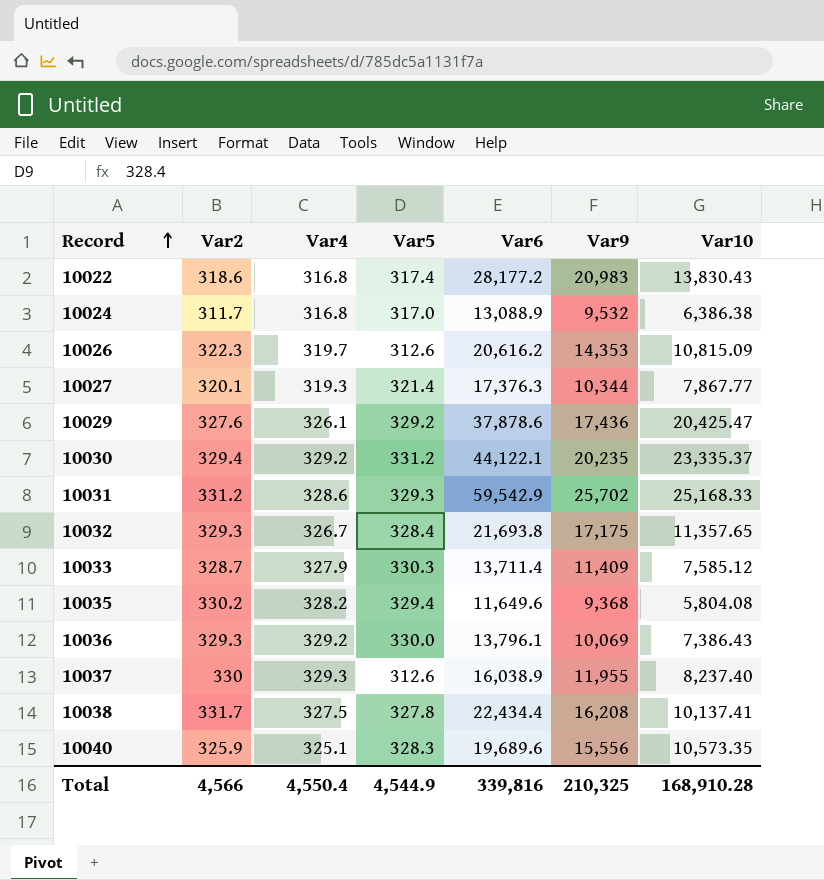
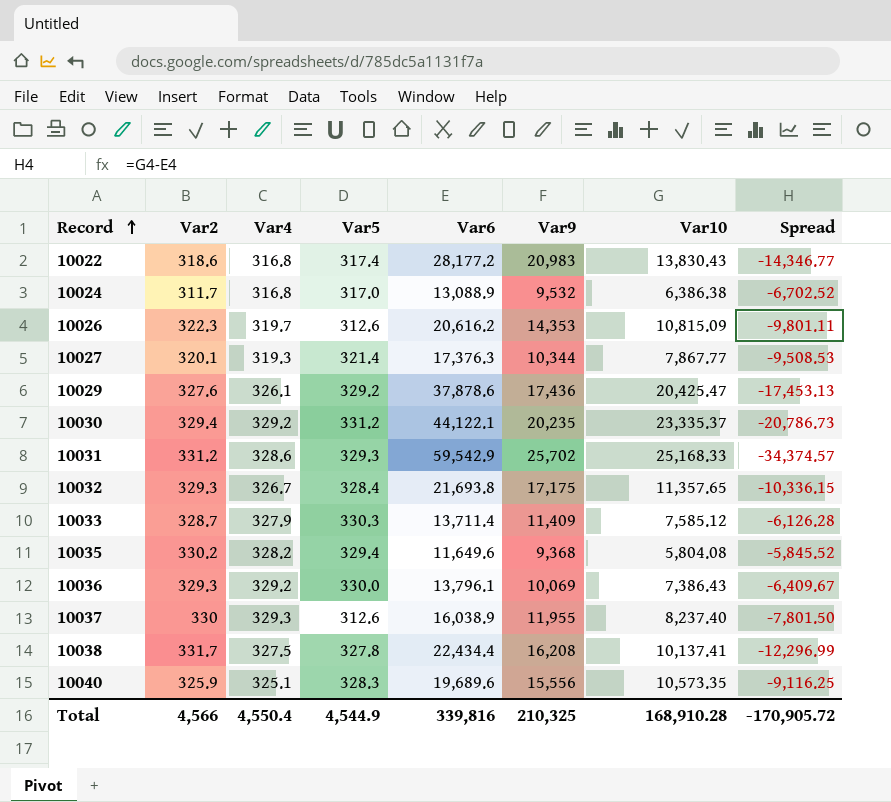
column Spread | formula: none -> [Var10] - [Var6]

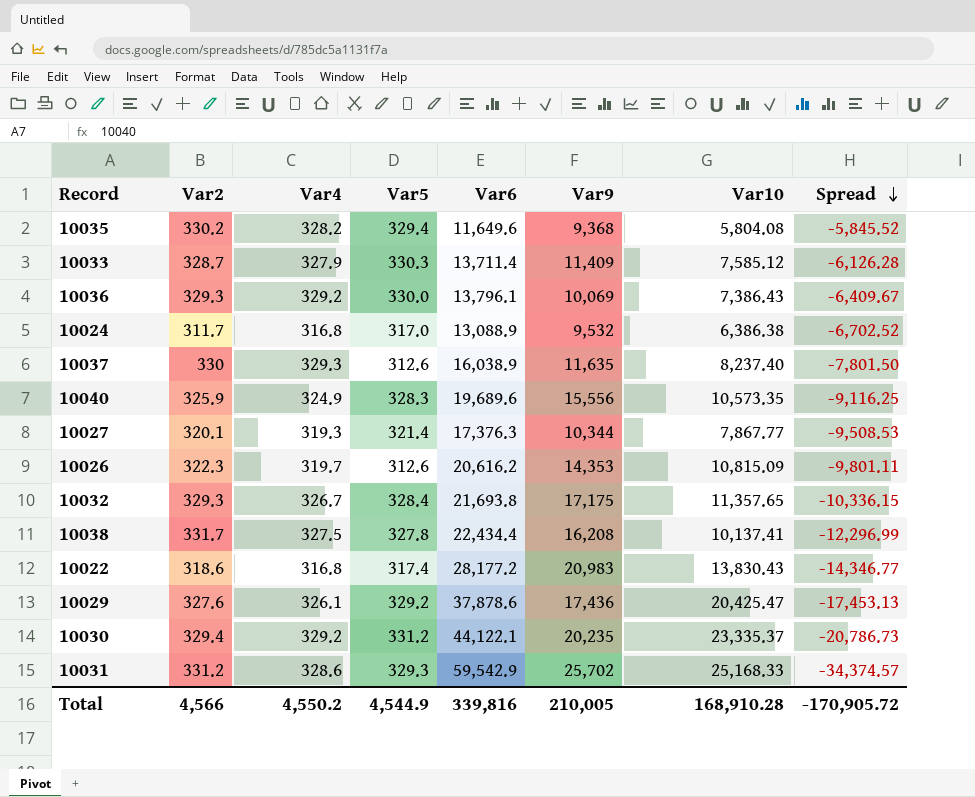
row order: Record ascending -> Spread descending
10037 | Var9: 11,955 -> 11,635
10040 | Var4: 325.1 -> 324.9
Total | Var4: 4,550.4 -> 4,550.2
Total | Var9: 210,325 -> 210,005

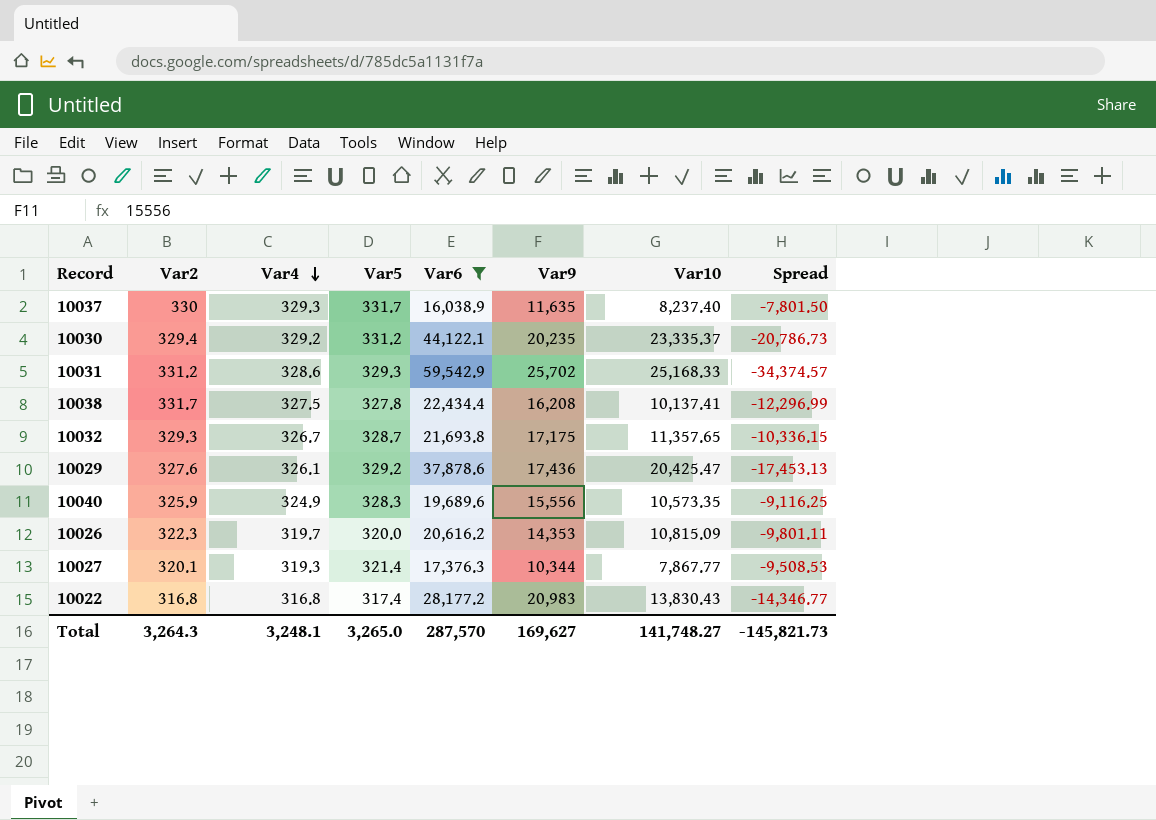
filter: none -> Var6 >= 16,038.9
row order: Spread descending -> Var4 descending
10037 | Var5: 312.6 -> 331.7
10032 | Var5: 328.4 -> 328.7
10026 | Var5: 312.6 -> 320.0
10022 | Var2: 318.6 -> 316.8
Total | Var2: 4,566 -> 3,264.3
Total | Var4: 4,550.2 -> 3,248.1
Total | Var5: 4,544.9 -> 3,265.0
Total | Var6: 339,816 -> 287,570
Total | Var9: 210,005 -> 169,627
Total | Var10: 168,910.28 -> 141,748.27
Total | Spread: -170,905.72 -> -145,821.73

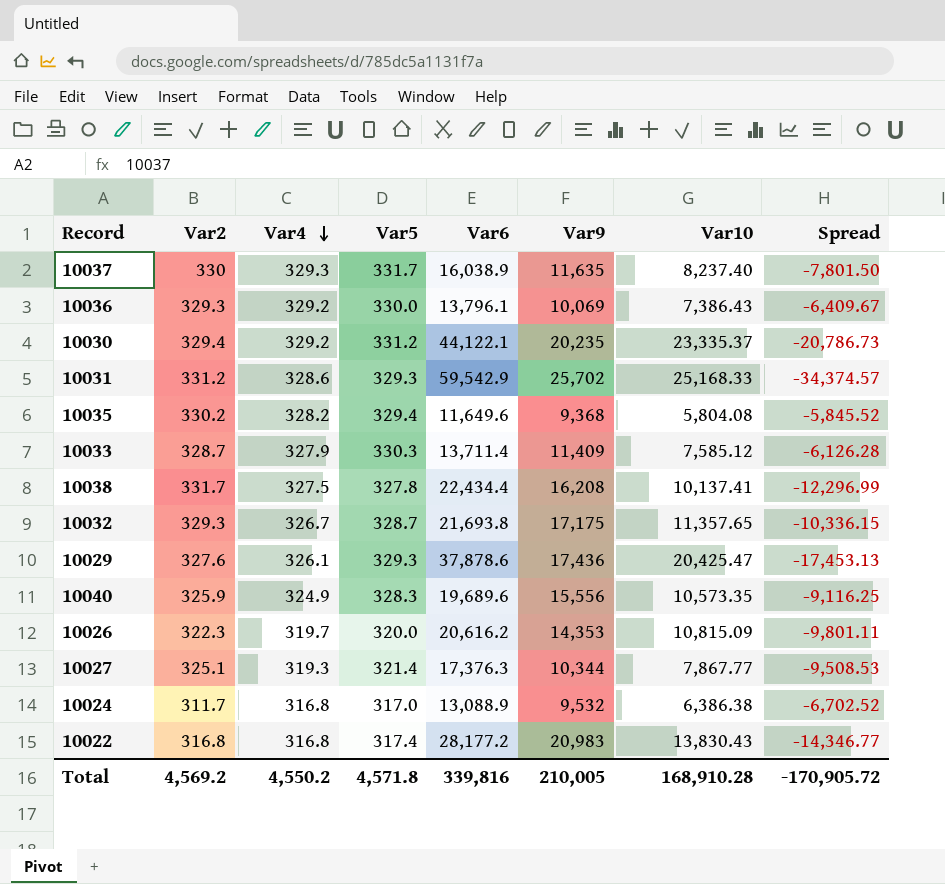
filter: Var6 >= 16,038.9 -> none
10029 | Var5: 329.2 -> 329.3
10027 | Var2: 320.1 -> 325.1
Total | Var2: 3,264.3 -> 4,569.2
Total | Var4: 3,248.1 -> 4,550.2
Total | Var5: 3,265.0 -> 4,571.8
Total | Var6: 287,570 -> 339,816
Total | Var9: 169,627 -> 210,005
Total | Var10: 141,748.27 -> 168,910.28
Total | Spread: -145,821.73 -> -170,905.72

